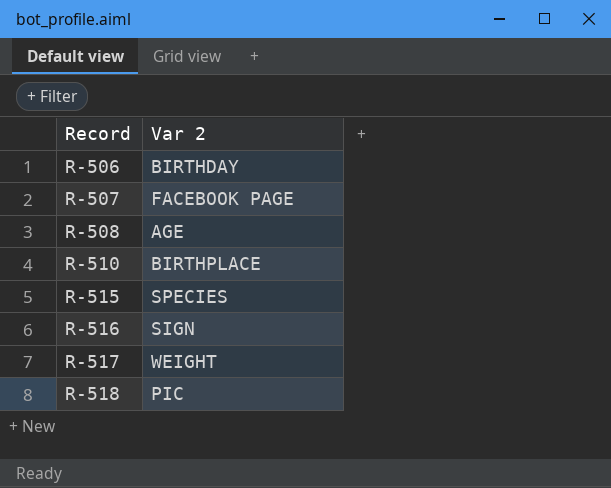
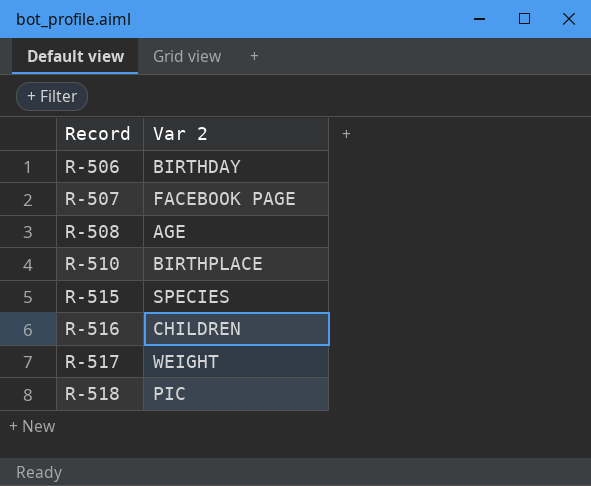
R-516 | Var 2: SIGN -> CHILDREN

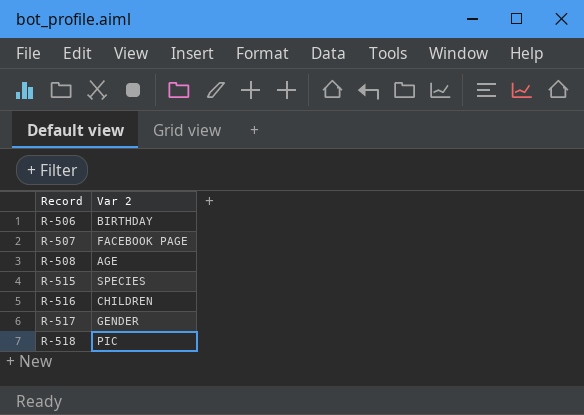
row R-510: BIRTHPLACE -> none
R-517 | Var 2: WEIGHT -> GENDER

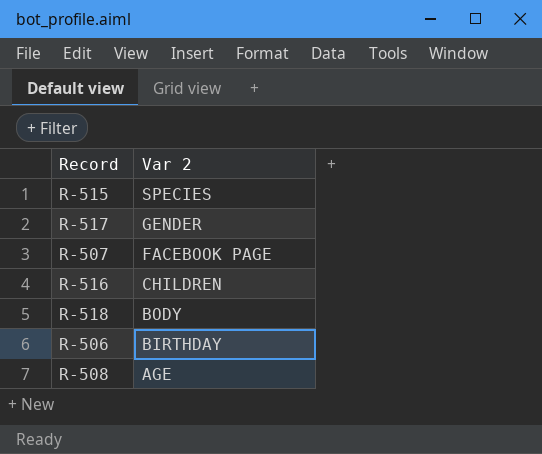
row order: Record ascending -> Var 2 descending
R-518 | Var 2: PIC -> BODY

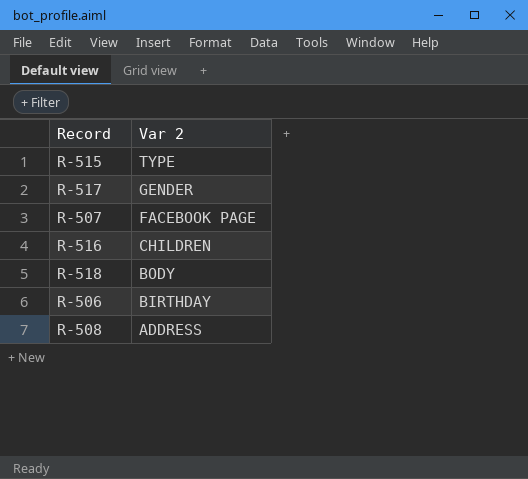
R-515 | Var 2: SPECIES -> TYPE
R-508 | Var 2: AGE -> ADDRESS

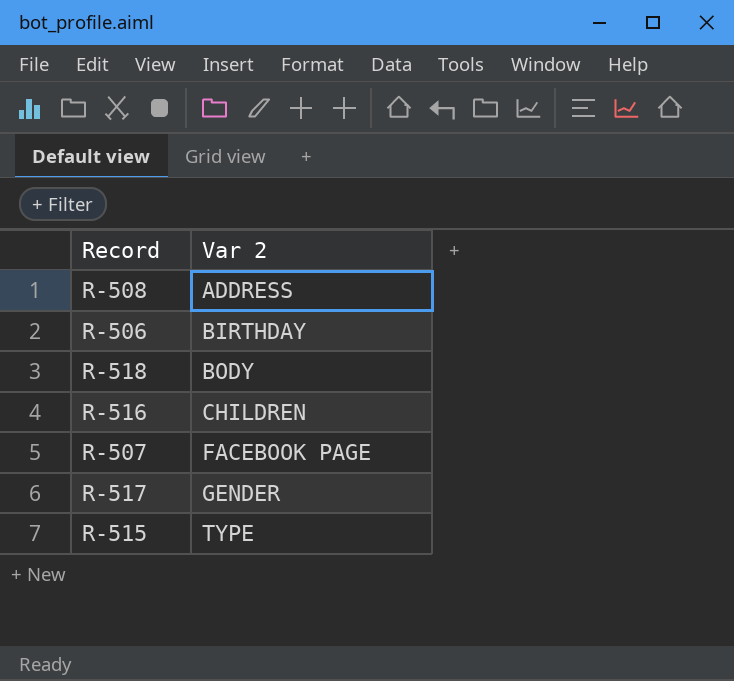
row order: Var 2 descending -> Var 2 ascending

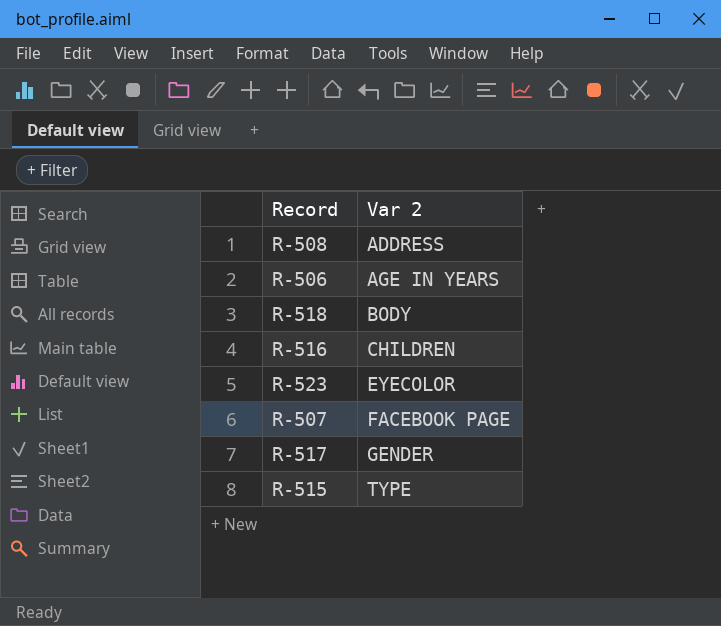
R-506 | Var 2: BIRTHDAY -> AGE IN YEARS
row R-523: none -> EYECOLOR

